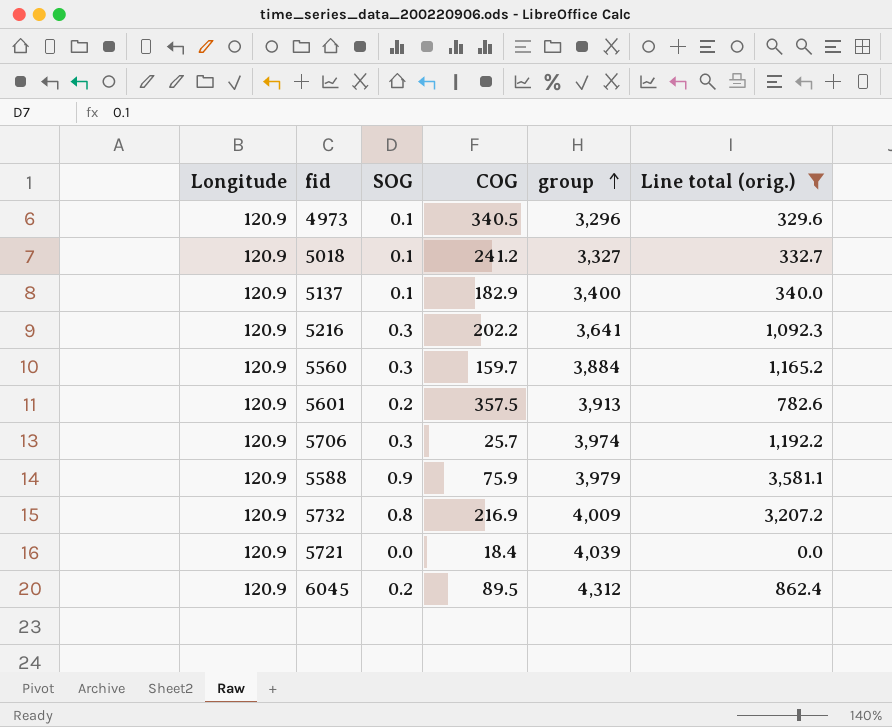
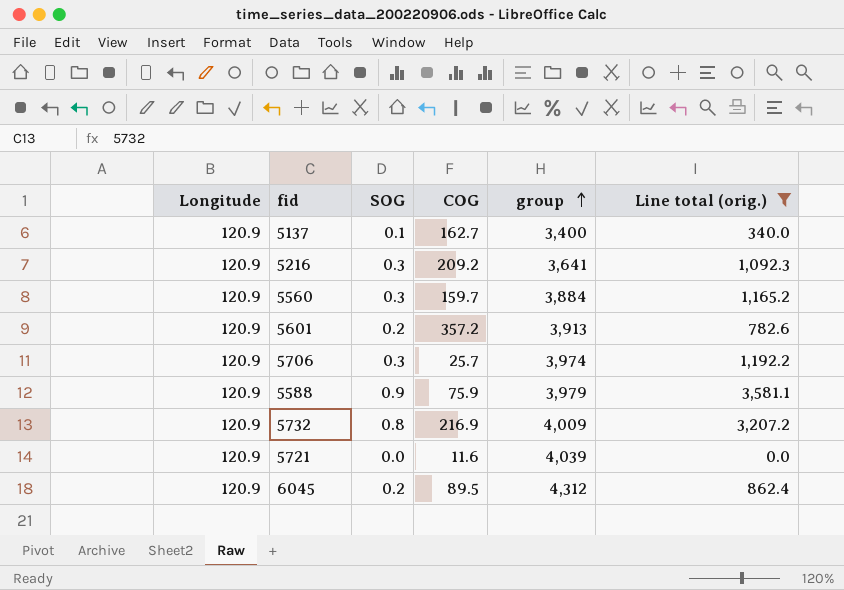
row 4973: 120.9 | 0.1 | 340.5 | 3,296 | 329.6 -> none
row 5018: 120.9 | 0.1 | 241.2 | 3,327 | 332.7 -> none
5137 | COG: 182.9 -> 162.7
5216 | COG: 202.2 -> 209.2
5601 | COG: 357.5 -> 357.2
5721 | COG: 18.4 -> 11.6

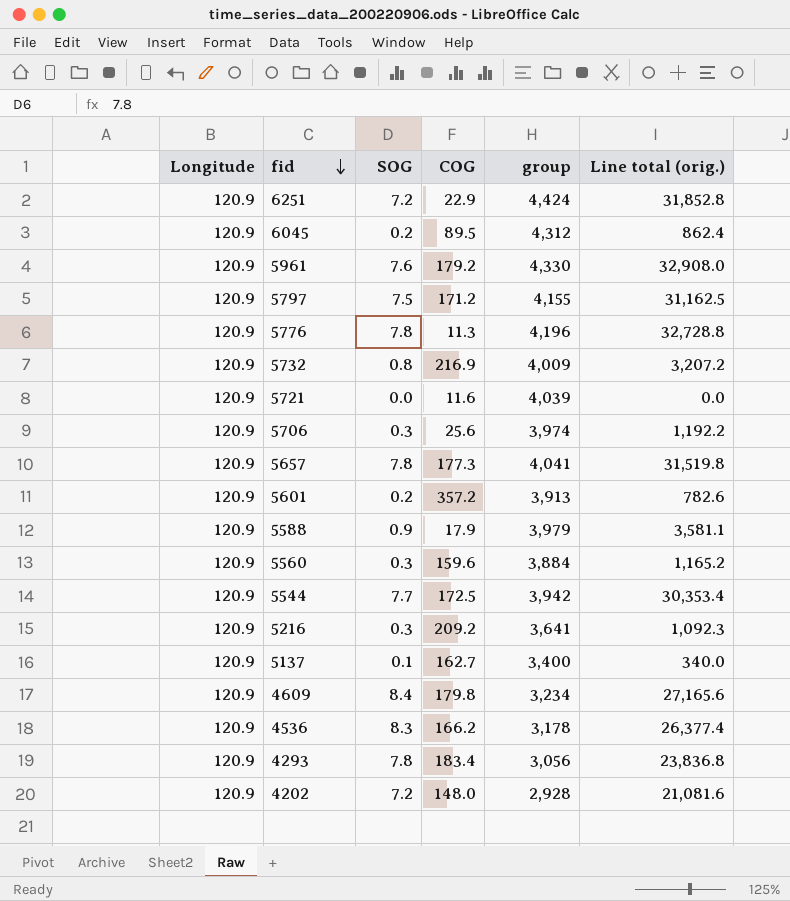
filter: Line total (orig.) <= 3,581.1 -> none
row order: group ascending -> fid descending
5706 | COG: 25.7 -> 25.6
5588 | COG: 75.9 -> 17.9
5560 | COG: 159.7 -> 159.6

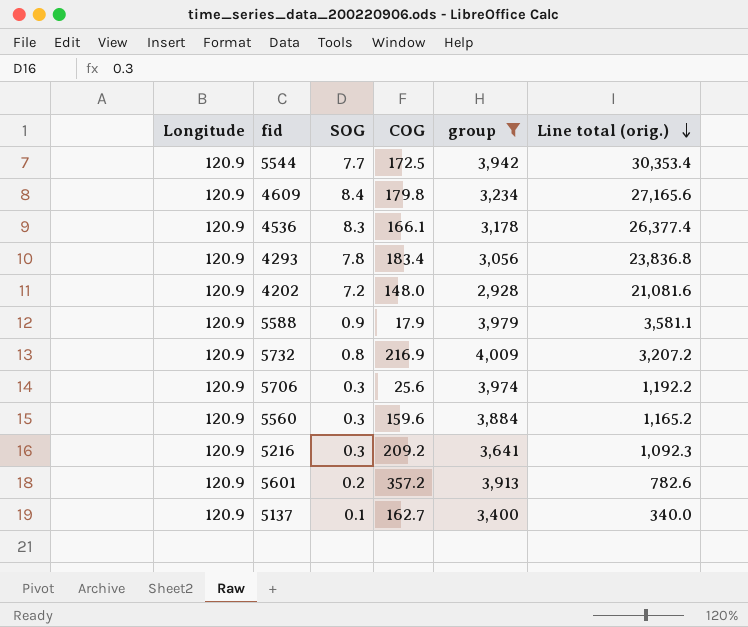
filter: none -> group <= 4,009
row order: fid descending -> Line total (orig.) descending
4536 | COG: 166.2 -> 166.1

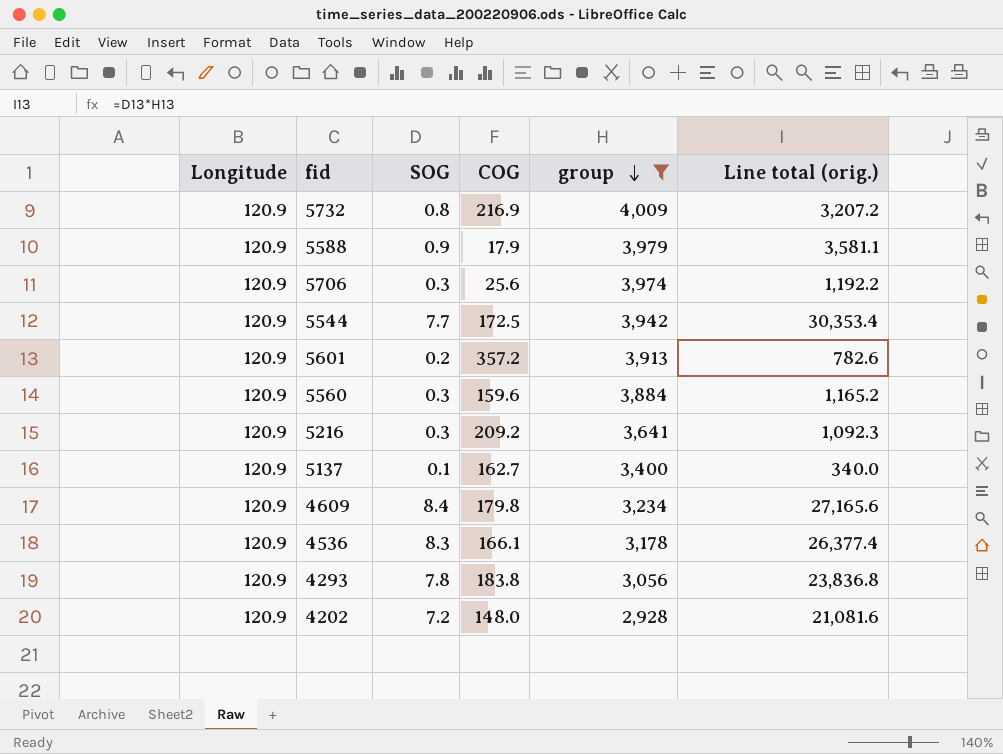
row order: Line total (orig.) descending -> group descending
4293 | COG: 183.4 -> 183.8

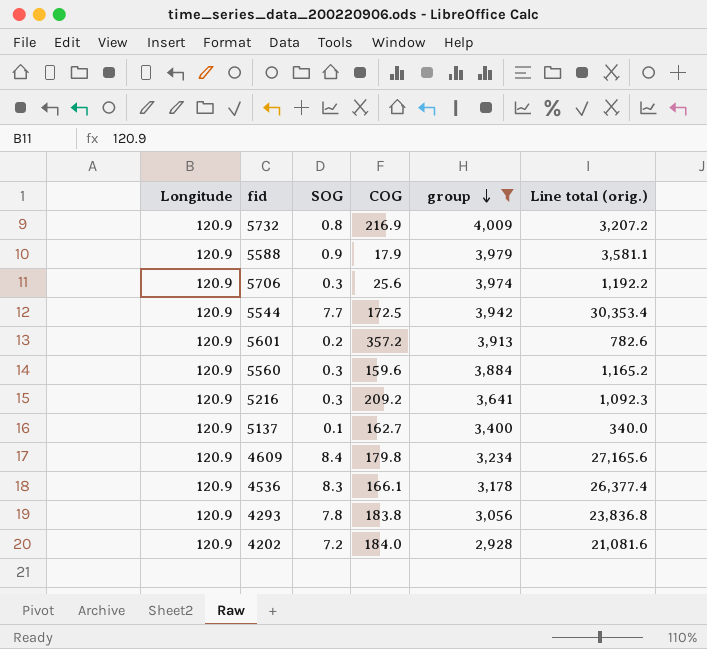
4202 | COG: 148.0 -> 184.0

